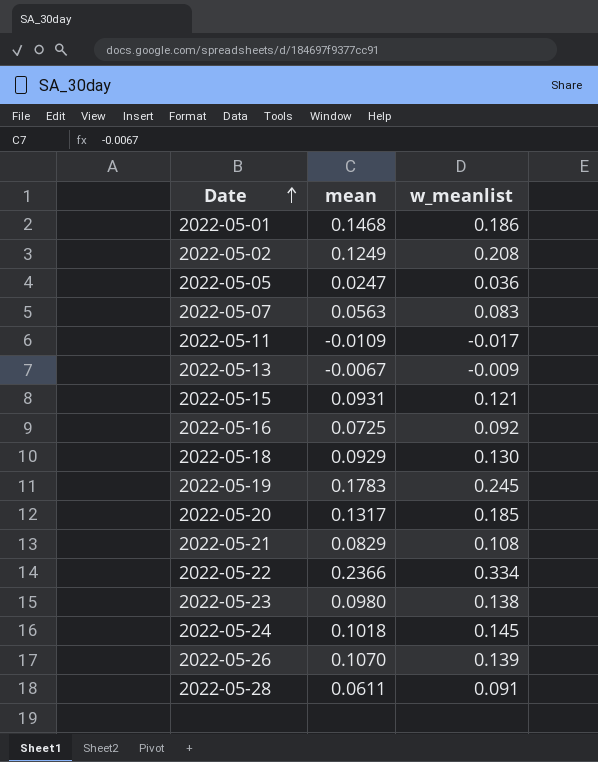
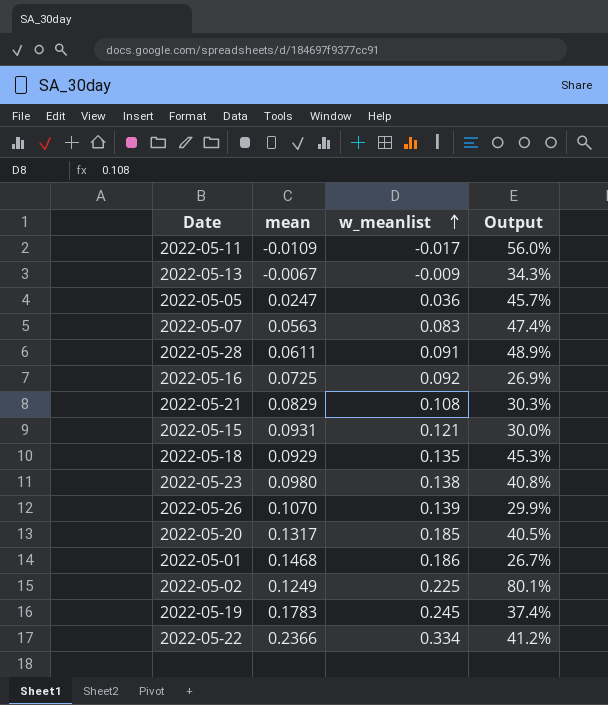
row order: Date ascending -> w_meanlist ascending
column Output | formula: none -> ([w_meanlist] - [mean]) / [mean]
row 2022-05-24: 0.1018 | 0.145 -> none
2022-05-18 | w_meanlist: 0.130 -> 0.135
2022-05-02 | w_meanlist: 0.208 -> 0.225

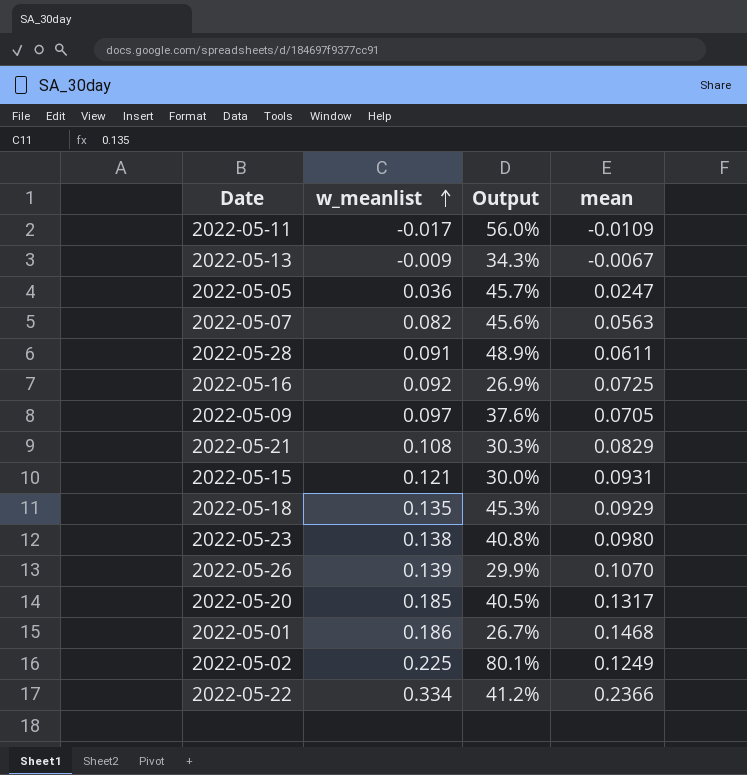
column mean | position: 2 -> 4
row 2022-05-19: 0.1783 | 0.245 | 37.4% -> none
2022-05-07 | w_meanlist: 0.083 -> 0.082
2022-05-07 | Output: 47.4% -> 45.6%
row 2022-05-09: none -> 0.097 | 37.6% | 0.0705

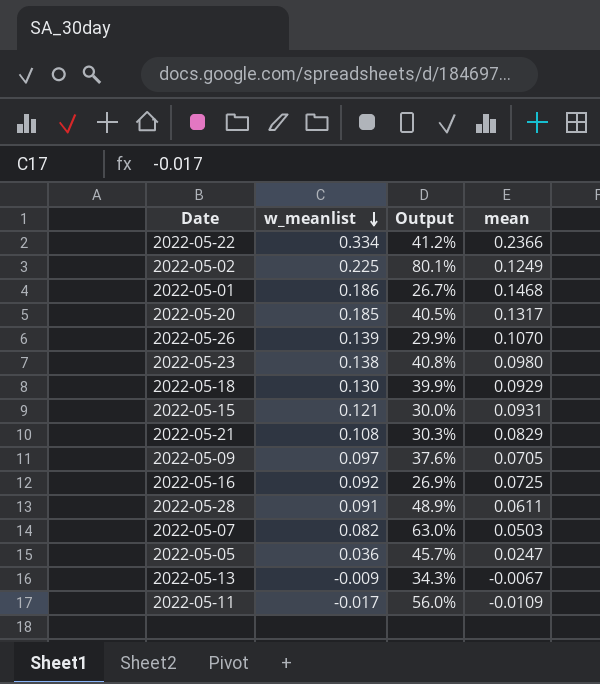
row order: w_meanlist ascending -> w_meanlist descending
2022-05-18 | w_meanlist: 0.135 -> 0.130
2022-05-18 | Output: 45.3% -> 39.9%
2022-05-07 | Output: 45.6% -> 63.0%
2022-05-07 | mean: 0.0563 -> 0.0503

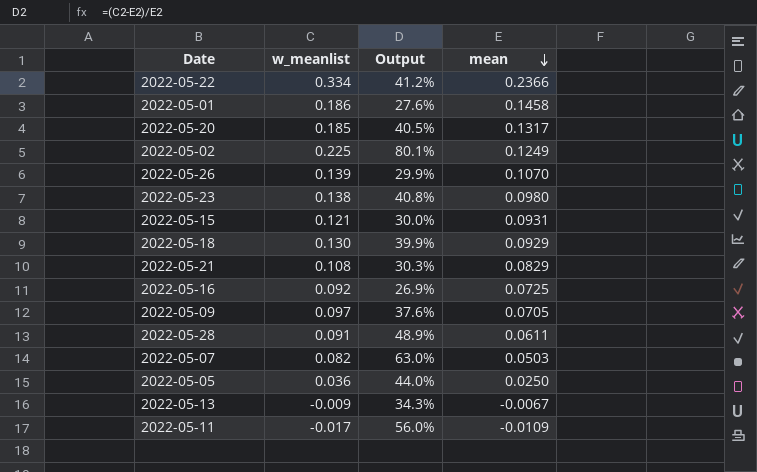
row order: w_meanlist descending -> mean descending
2022-05-01 | Output: 26.7% -> 27.6%
2022-05-01 | mean: 0.1468 -> 0.1458
2022-05-05 | Output: 45.7% -> 44.0%
2022-05-05 | mean: 0.0247 -> 0.0250

